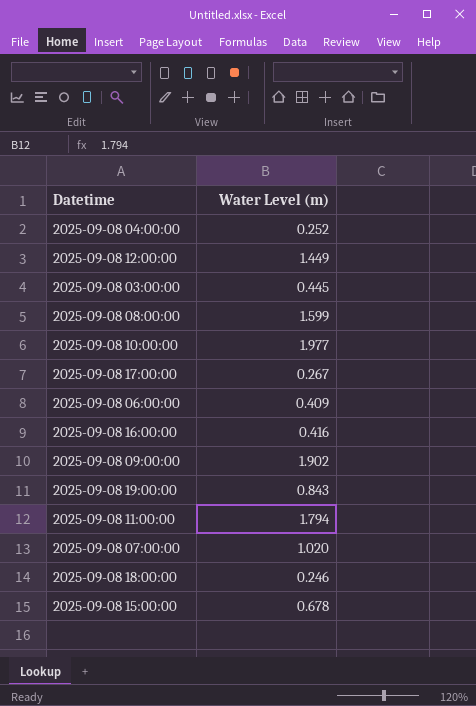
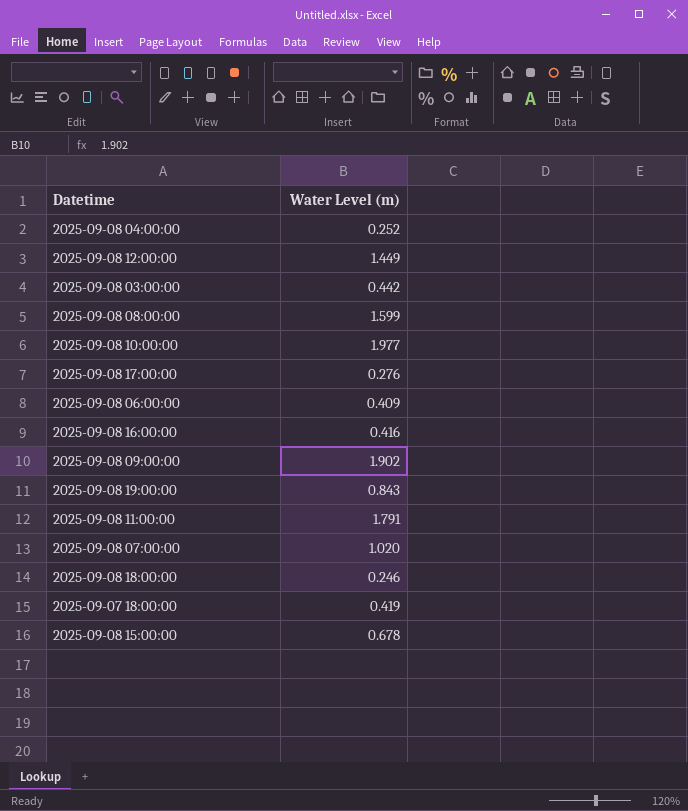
2025-09-08 03:00:00 | Water Level (m): 0.445 -> 0.442
2025-09-08 17:00:00 | Water Level (m): 0.267 -> 0.276
2025-09-08 11:00:00 | Water Level (m): 1.794 -> 1.791
row 2025-09-07 18:00:00: none -> 0.419

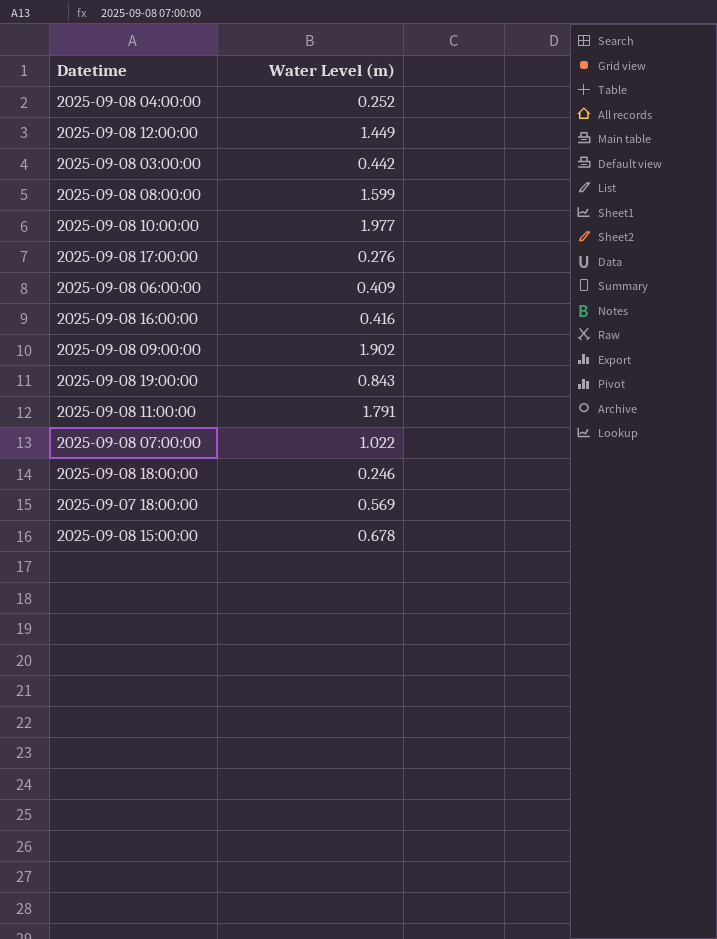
2025-09-08 07:00:00 | Water Level (m): 1.020 -> 1.022
2025-09-07 18:00:00 | Water Level (m): 0.419 -> 0.569

